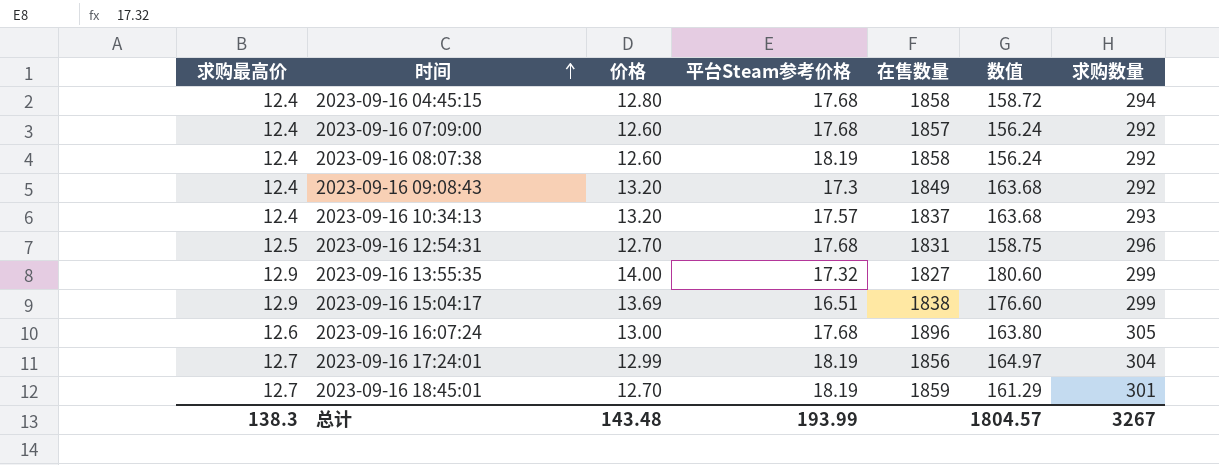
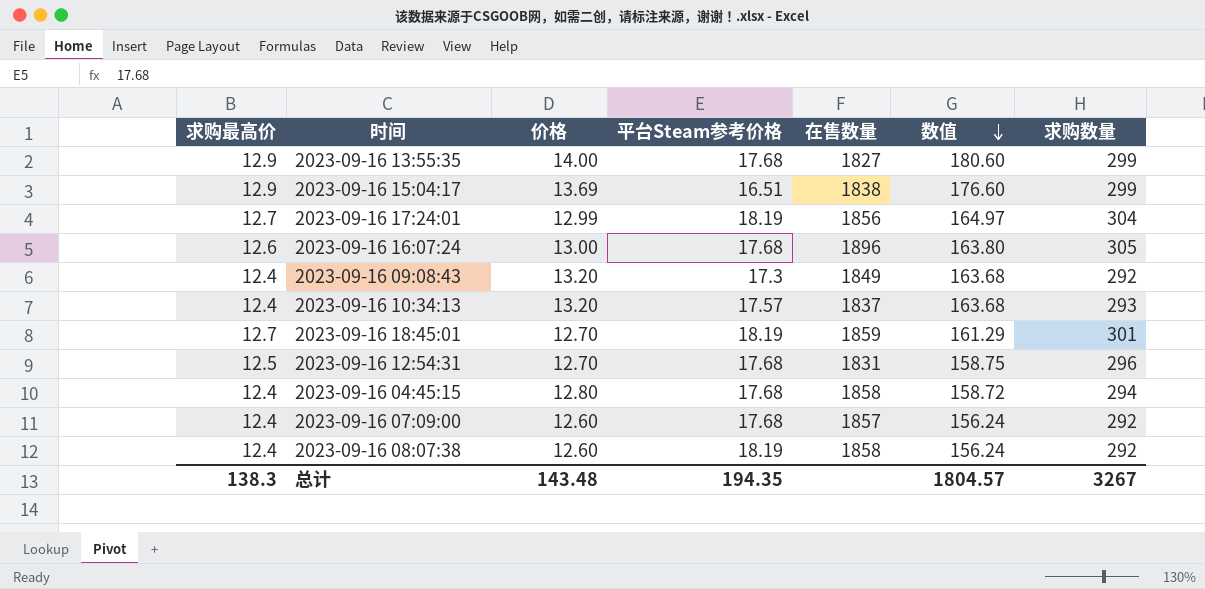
row order: 时间 ascending -> 数值 descending
2023-09-16 13:55:35 | 平台Steam参考价格: 17.32 -> 17.68
总计 | 平台Steam参考价格: 193.99 -> 194.35

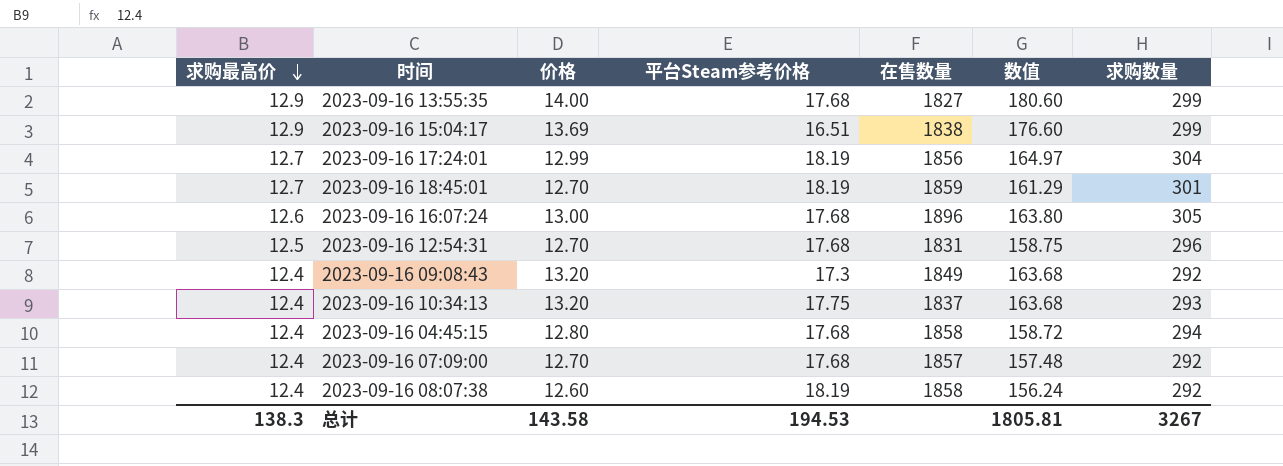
row order: 数值 descending -> 求购最高价 descending
2023-09-16 10:34:13 | 平台Steam参考价格: 17.57 -> 17.75
2023-09-16 07:09:00 | 价格: 12.60 -> 12.70
2023-09-16 07:09:00 | 数值: 156.24 -> 157.48
总计 | 价格: 143.48 -> 143.58
总计 | 平台Steam参考价格: 194.35 -> 194.53
总计 | 数值: 1804.57 -> 1805.81

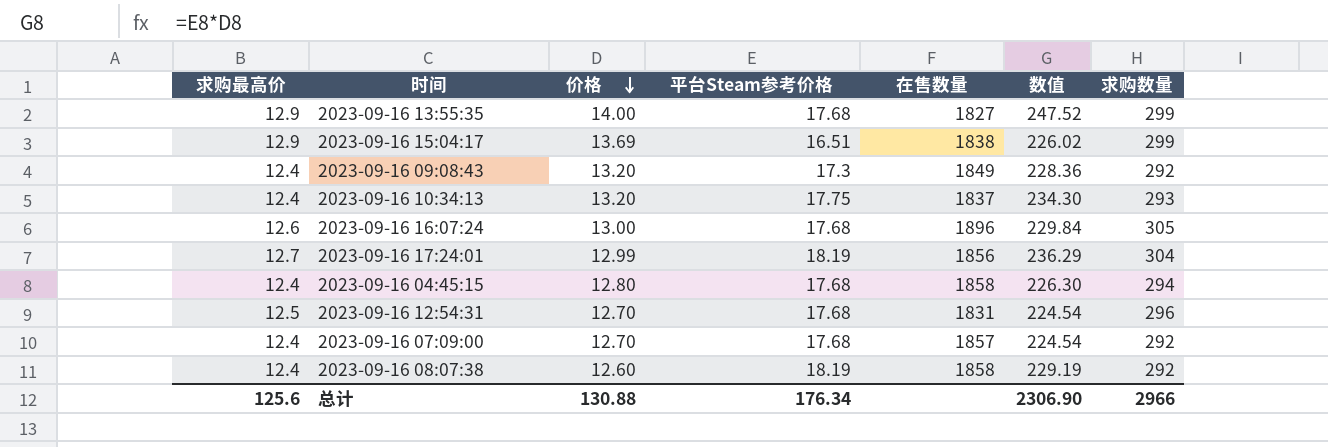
row order: 求购最高价 descending -> 价格 descending
column 数值 | formula: [求购最高价] * [价格] -> [价格] * [平台Steam参考价格]
row 2023-09-16 18:45:01: 12.7 | 12.70 | 18.19 | 1859 | 161.29 | 301 -> none
总计 | 求购最高价: 138.3 -> 125.6
总计 | 价格: 143.58 -> 130.88
总计 | 平台Steam参考价格: 194.53 -> 176.34
总计 | 数值: 1805.81 -> 2306.90
总计 | 求购数量: 3267 -> 2966

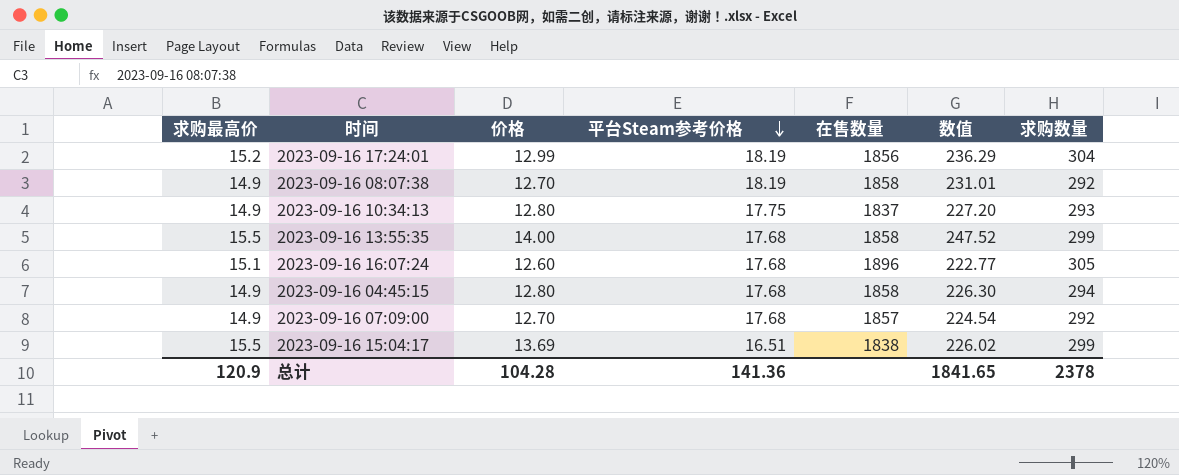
row order: 价格 descending -> 平台Steam参考价格 descending
row 2023-09-16 09:08:43: 12.4 | 13.20 | 17.3 | 1849 | 228.36 | 292 -> none
row 2023-09-16 12:54:31: 12.5 | 12.70 | 17.68 | 1831 | 224.54 | 296 -> none
2023-09-16 17:24:01 | 求购最高价: 12.7 -> 15.2
2023-09-16 08:07:38 | 求购最高价: 12.4 -> 14.9
2023-09-16 08:07:38 | 价格: 12.60 -> 12.70
2023-09-16 08:07:38 | 数值: 229.19 -> 231.01
2023-09-16 10:34:13 | 求购最高价: 12.4 -> 14.9
2023-09-16 10:34:13 | 价格: 13.20 -> 12.80
2023-09-16 10:34:13 | 数值: 234.30 -> 227.20
2023-09-16 13:55:35 | 求购最高价: 12.9 -> 15.5
2023-09-16 13:55:35 | 在售数量: 1827 -> 1858
2023-09-16 16:07:24 | 求购最高价: 12.6 -> 15.1
2023-09-16 16:07:24 | 价格: 13.00 -> 12.60
2023-09-16 16:07:24 | 数值: 229.84 -> 222.77
2023-09-16 04:45:15 | 求购最高价: 12.4 -> 14.9
2023-09-16 07:09:00 | 求购最高价: 12.4 -> 14.9
2023-09-16 15:04:17 | 求购最高价: 12.9 -> 15.5
总计 | 求购最高价: 125.6 -> 120.9
总计 | 价格: 130.88 -> 104.28
总计 | 平台Steam参考价格: 176.34 -> 141.36
总计 | 数值: 2306.90 -> 1841.65
总计 | 求购数量: 2966 -> 2378

